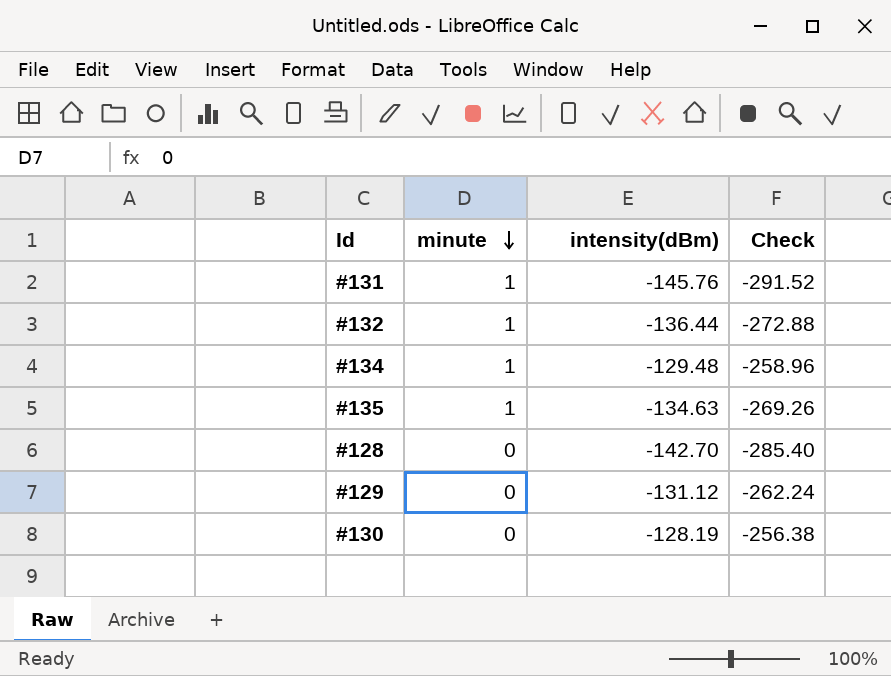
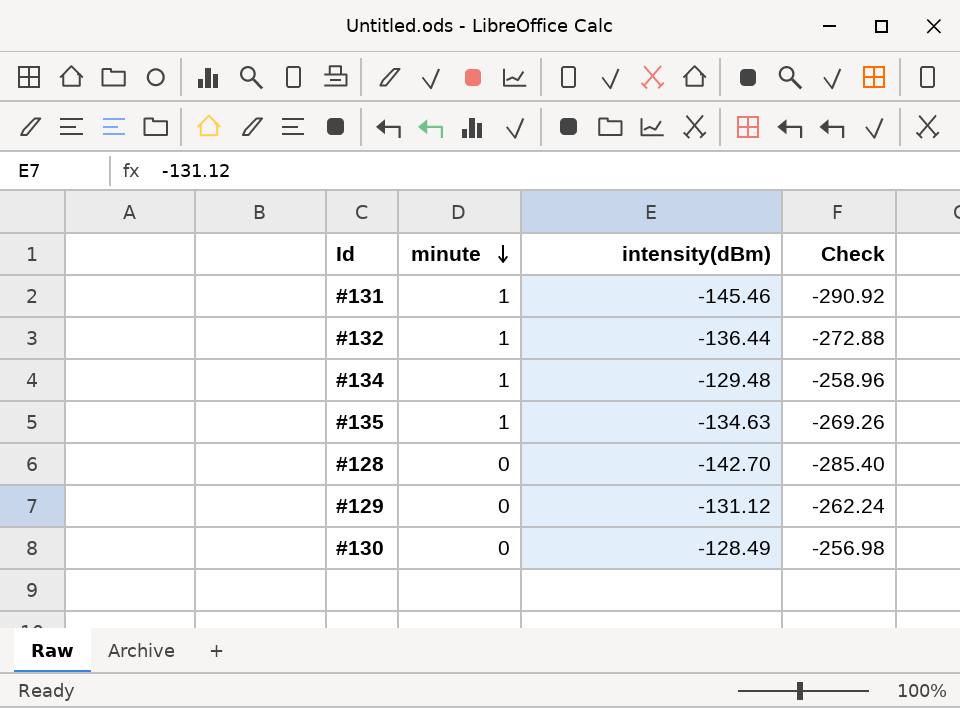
#131 | intensity(dBm): -145.76 -> -145.46
#131 | Check: -291.52 -> -290.92
#130 | intensity(dBm): -128.19 -> -128.49
#130 | Check: -256.38 -> -256.98

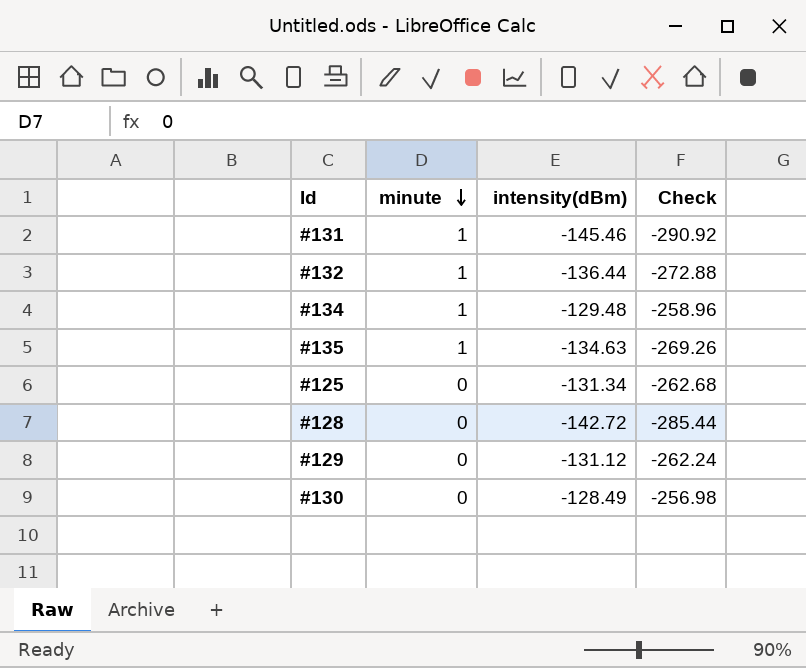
row #125: none -> 0 | -131.34 | -262.68
#128 | intensity(dBm): -142.70 -> -142.72
#128 | Check: -285.40 -> -285.44

